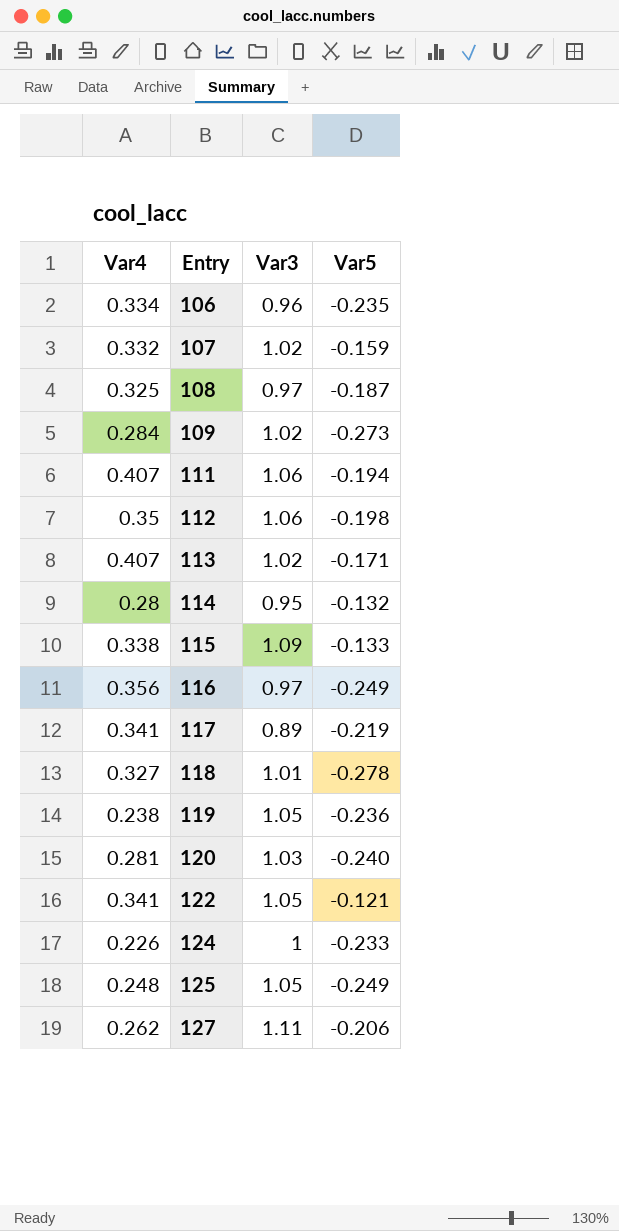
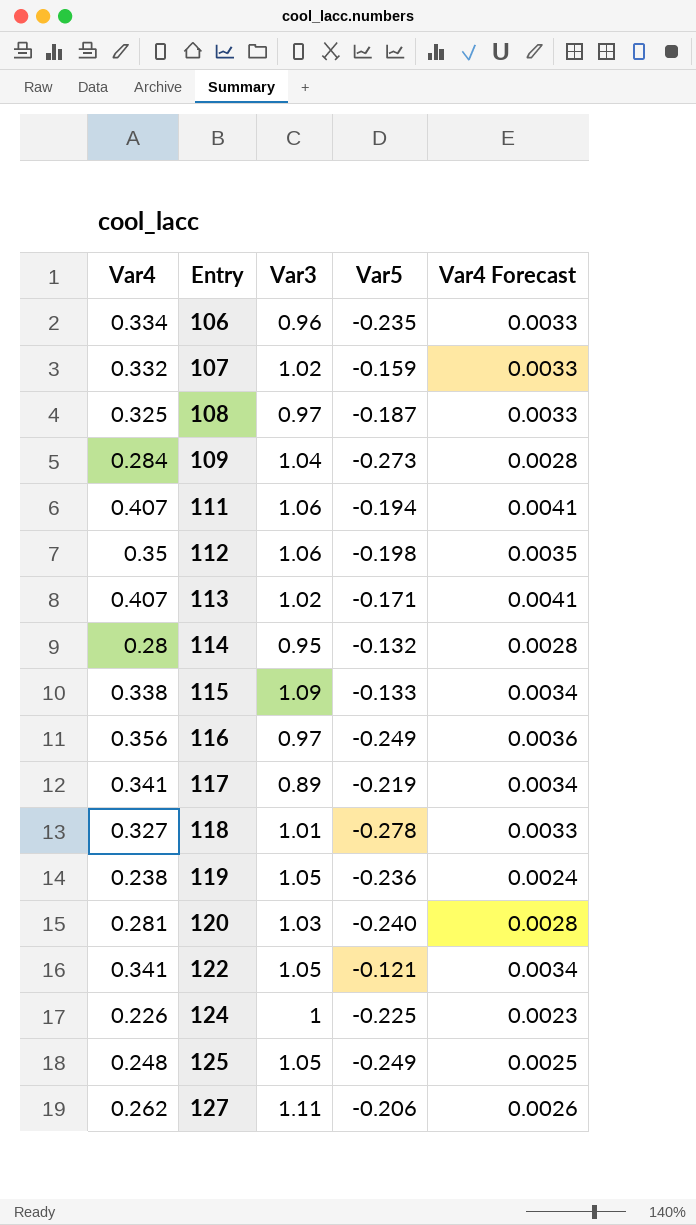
column Var4 Forecast | formula: none -> [Var4] * 0.01
109 | Var3: 1.02 -> 1.04
124 | Var5: -0.233 -> -0.225

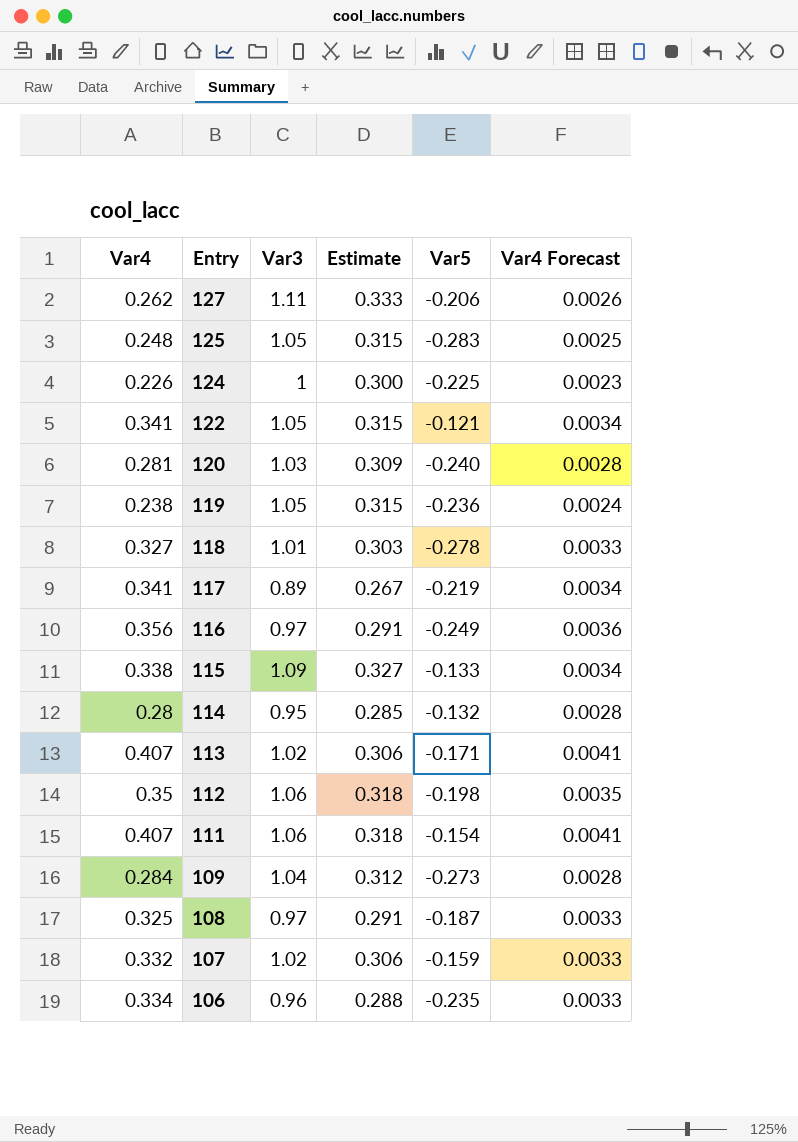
row order: Entry ascending -> Entry descending
column Estimate | formula: none -> [Var3] * 0.3
125 | Var5: -0.249 -> -0.283
111 | Var5: -0.194 -> -0.154

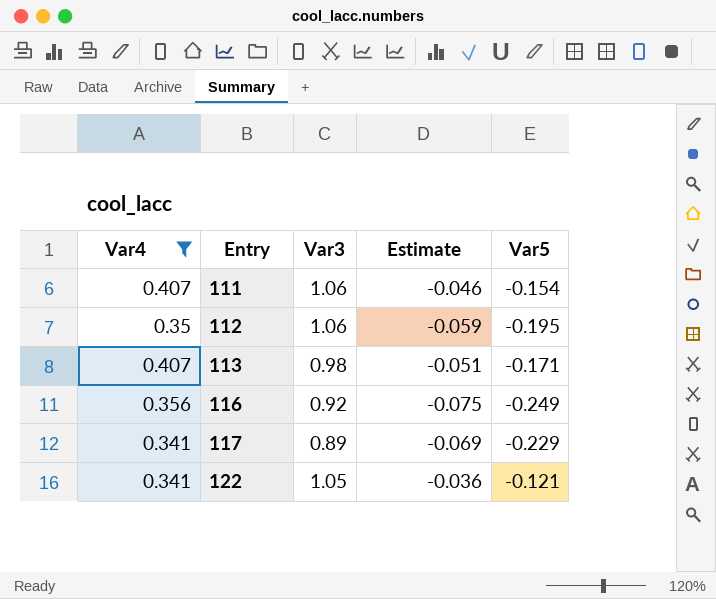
filter: none -> Var4 >= 0.341
row order: Entry descending -> Entry ascending
column Var4 Forecast | formula: [Var4] * 0.01 -> none
column Estimate | formula: [Var3] * 0.3 -> [Var5] * 0.3
112 | Var5: -0.198 -> -0.195
113 | Var3: 1.02 -> 0.98
116 | Var3: 0.97 -> 0.92
117 | Var5: -0.219 -> -0.229

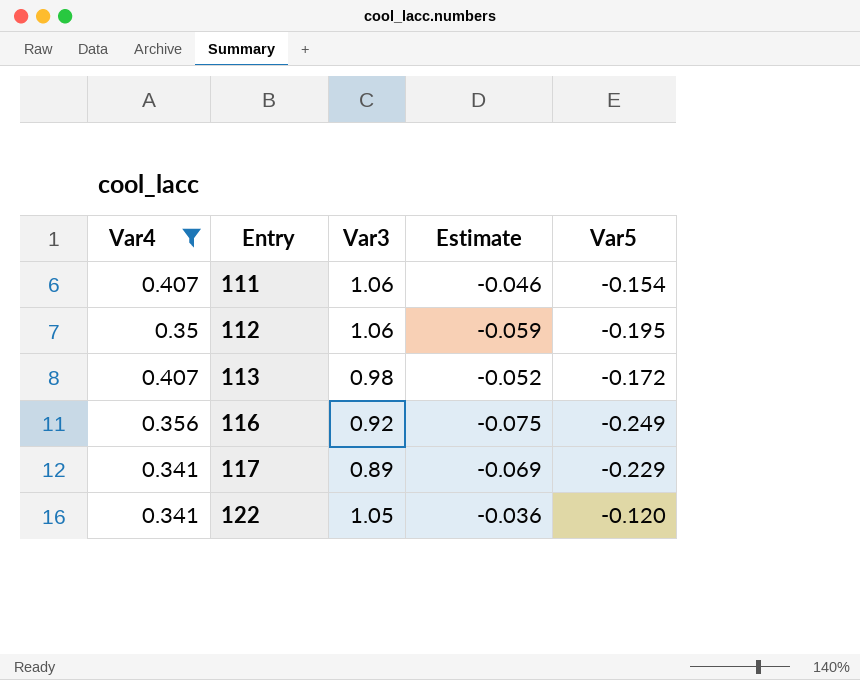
113 | Estimate: -0.051 -> -0.052
113 | Var5: -0.171 -> -0.172
122 | Var5: -0.121 -> -0.120

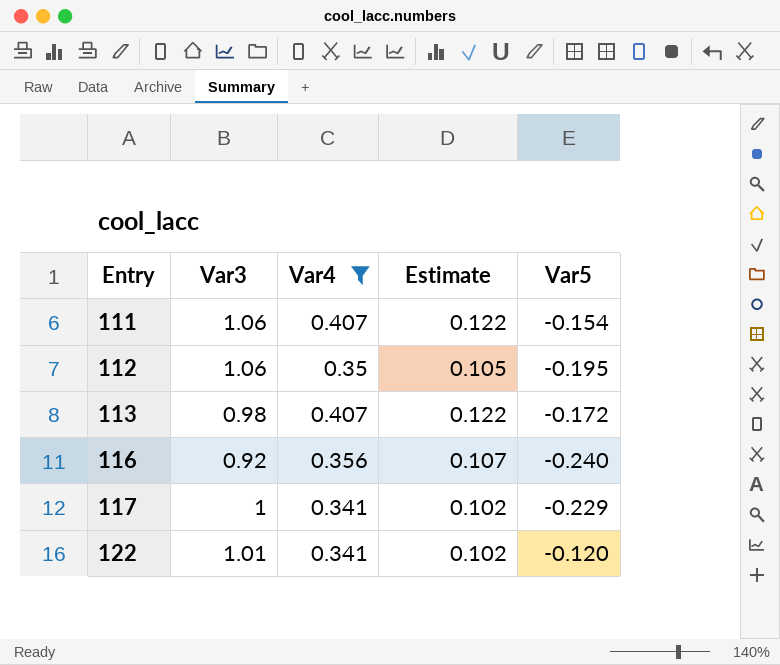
column Var4 | position: 1 -> 3
column Estimate | formula: [Var5] * 0.3 -> [Var4] * 0.3
116 | Var5: -0.249 -> -0.240
117 | Var3: 0.89 -> 1
122 | Var3: 1.05 -> 1.01

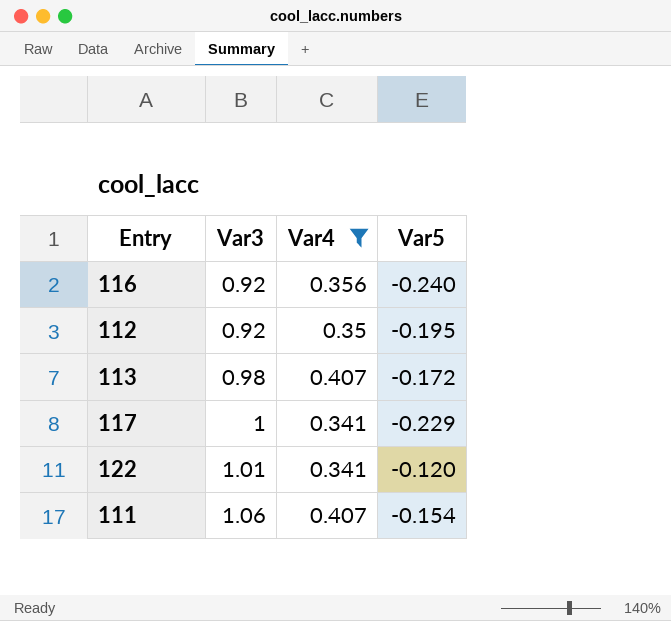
row order: Entry ascending -> Var3 ascending
column Estimate | formula: [Var4] * 0.3 -> none
112 | Var3: 1.06 -> 0.92

